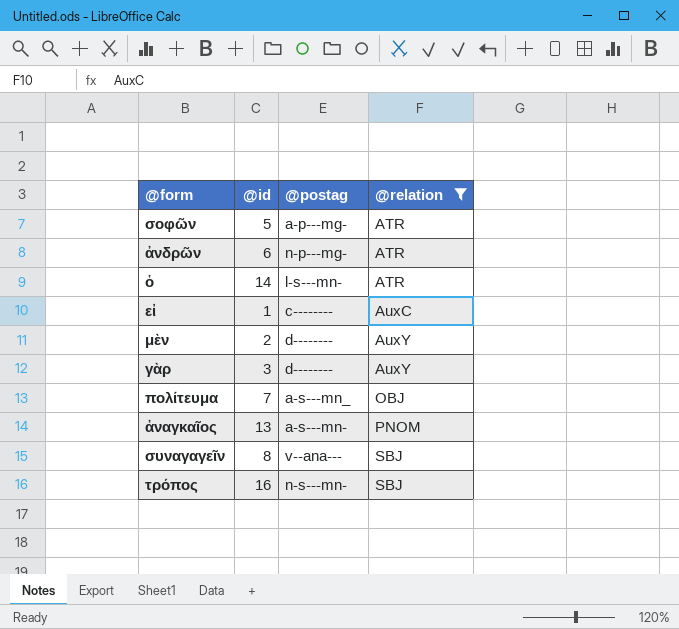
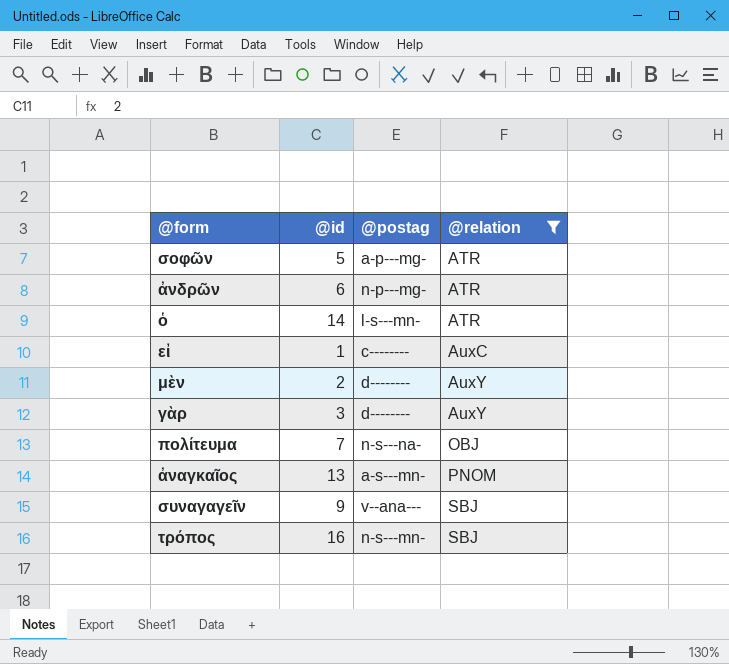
πολίτευμα | @postag: a-s---mn_ -> n-s---na-
συναγαγεῖν | @id: 8 -> 9

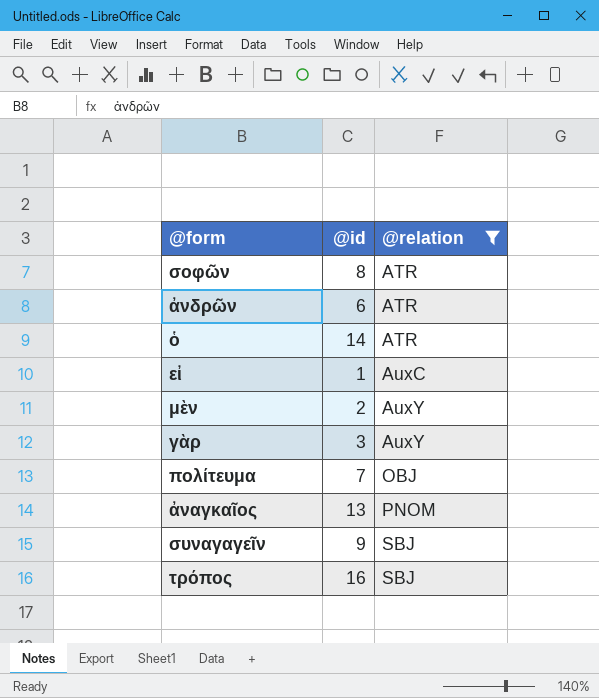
column @postag | position: 3 -> none
σοφῶν | @id: 5 -> 8

